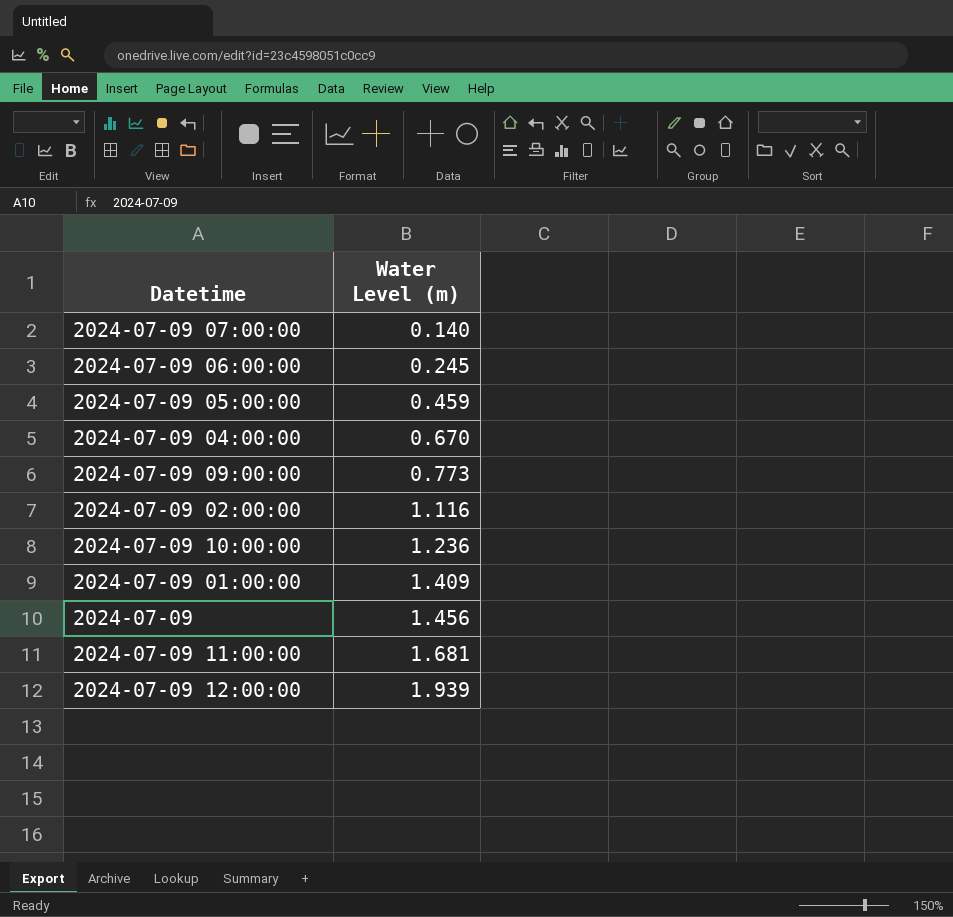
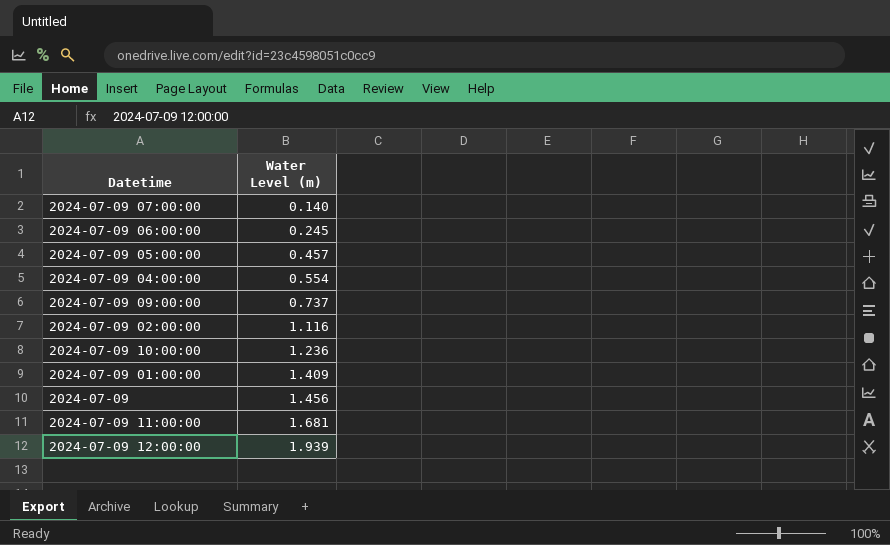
2024-07-09 05:00:00 | Water Level (m): 0.459 -> 0.457
2024-07-09 04:00:00 | Water Level (m): 0.670 -> 0.554
2024-07-09 09:00:00 | Water Level (m): 0.773 -> 0.737

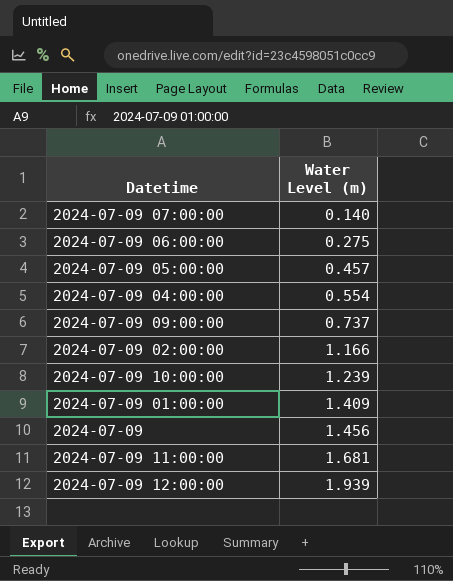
2024-07-09 06:00:00 | Water Level (m): 0.245 -> 0.275
2024-07-09 02:00:00 | Water Level (m): 1.116 -> 1.166
2024-07-09 10:00:00 | Water Level (m): 1.236 -> 1.239

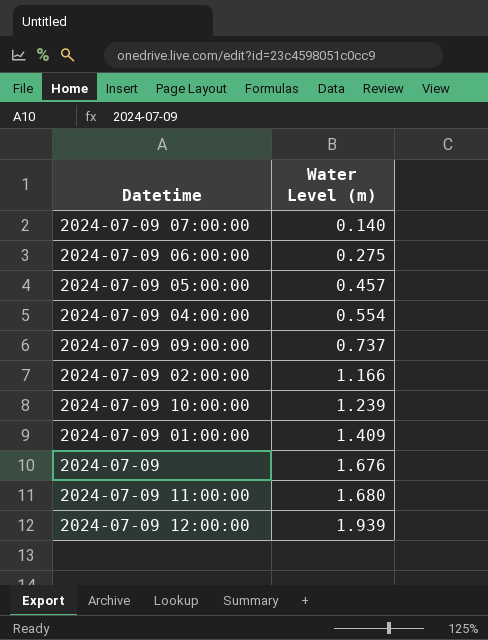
2024-07-09 | Water Level (m): 1.456 -> 1.676
2024-07-09 11:00:00 | Water Level (m): 1.681 -> 1.680

